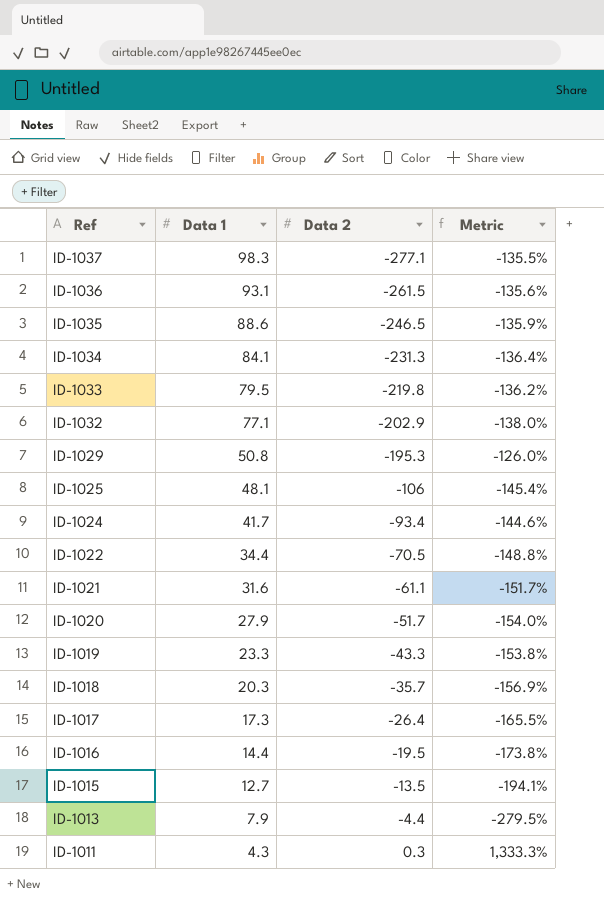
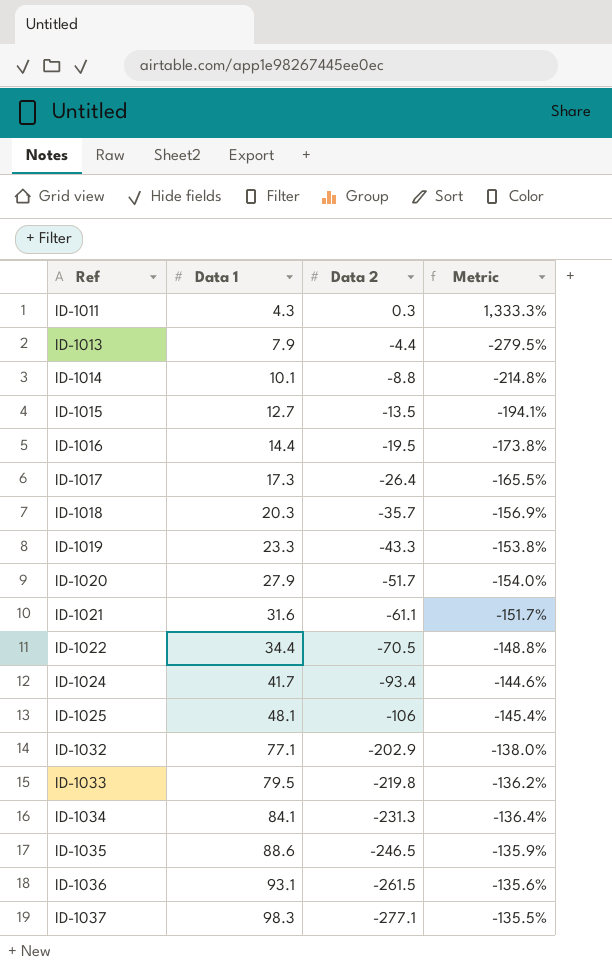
row order: Ref descending -> Ref ascending
row ID-1029: 50.8 | -195.3 | -126.0% -> none
row ID-1014: none -> 10.1 | -8.8 | -214.8%

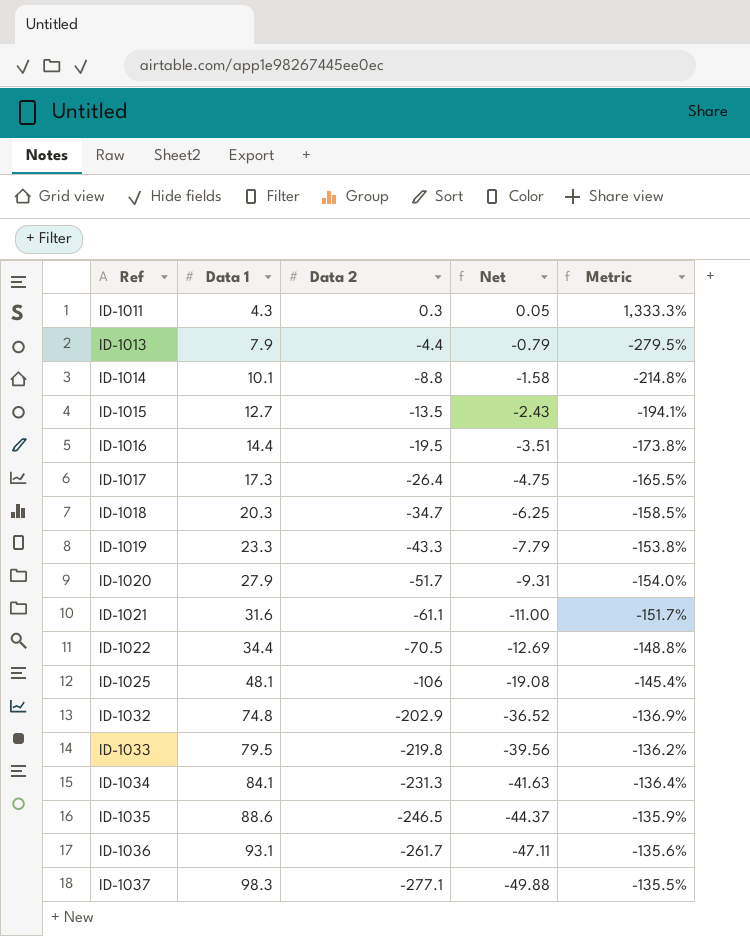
column Net | formula: none -> [Data 2] * 0.18
row ID-1024: 41.7 | -93.4 | -144.6% -> none
ID-1018 | Data 2: -35.7 -> -34.7
ID-1018 | Metric: -156.9% -> -158.5%
ID-1032 | Data 1: 77.1 -> 74.8
ID-1032 | Metric: -138.0% -> -136.9%
ID-1036 | Data 2: -261.5 -> -261.7

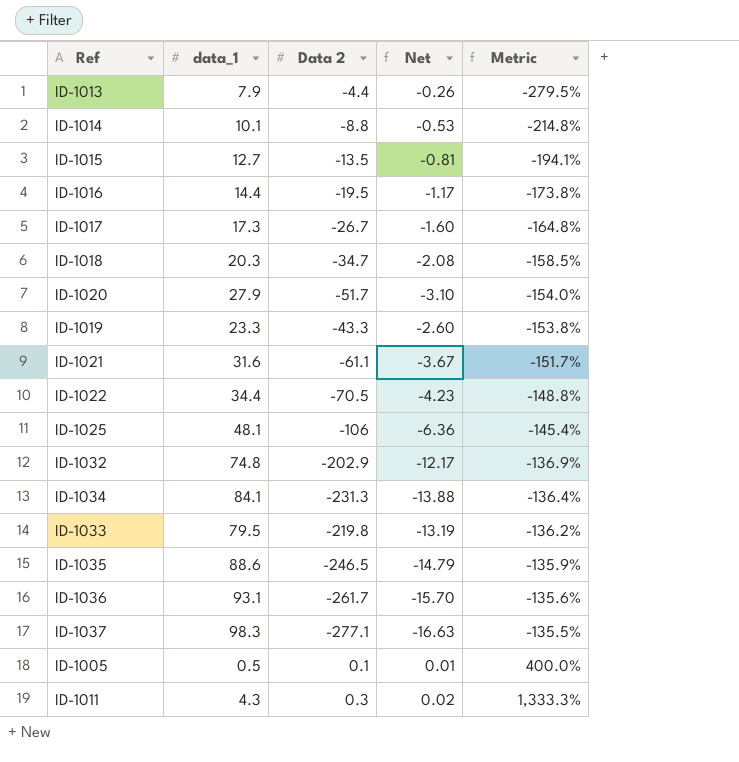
row order: Ref ascending -> Metric ascending
column name: Data 1 -> data_1
column Net | formula: [Data 2] * 0.18 -> [Data 2] * 0.06
ID-1017 | Data 2: -26.4 -> -26.7
ID-1017 | Metric: -165.5% -> -164.8%
row ID-1005: none -> 0.5 | 0.1 | 0.01 | 400.0%

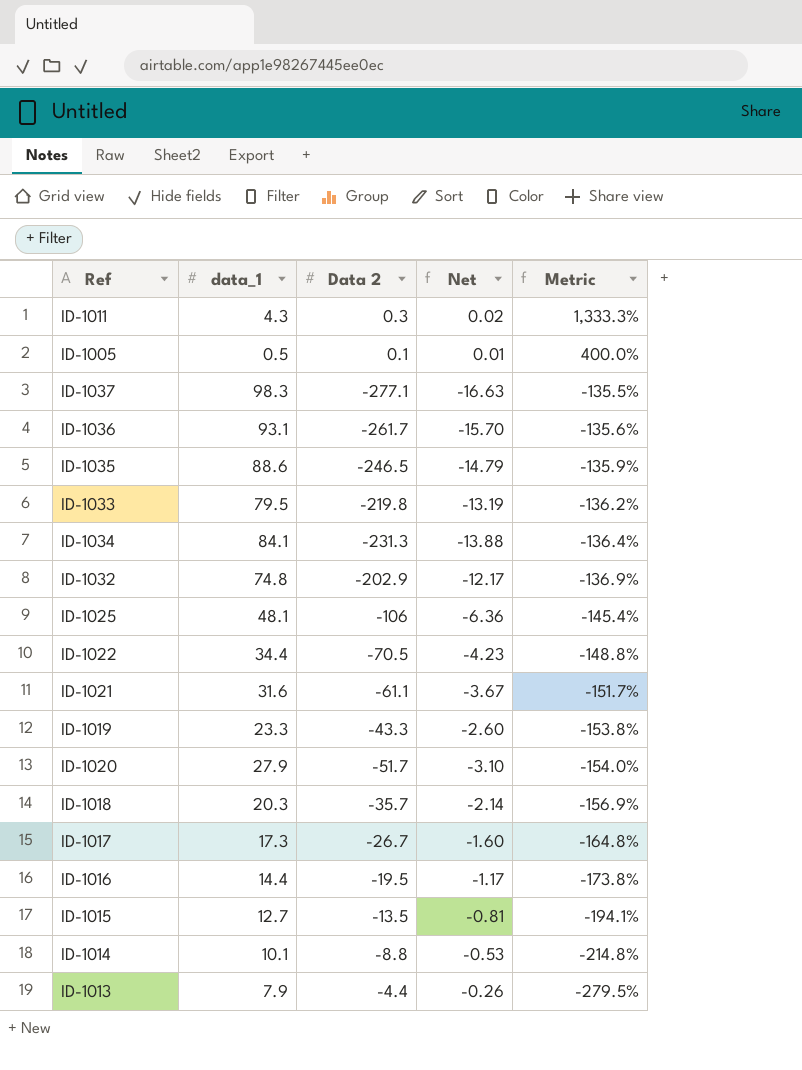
row order: Metric ascending -> Metric descending
ID-1018 | Data 2: -34.7 -> -35.7
ID-1018 | Net: -2.08 -> -2.14
ID-1018 | Metric: -158.5% -> -156.9%

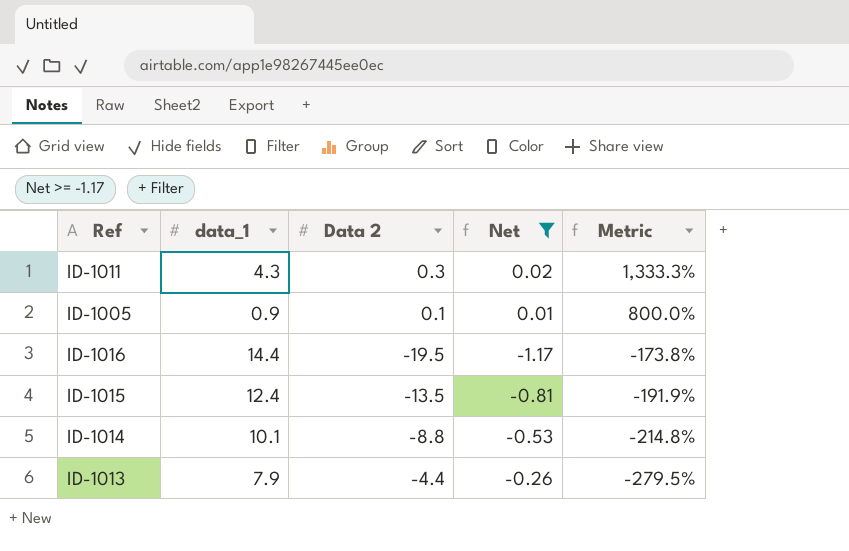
filter: none -> Net >= -1.17
ID-1005 | data_1: 0.5 -> 0.9
ID-1005 | Metric: 400.0% -> 800.0%
ID-1015 | data_1: 12.7 -> 12.4
ID-1015 | Metric: -194.1% -> -191.9%

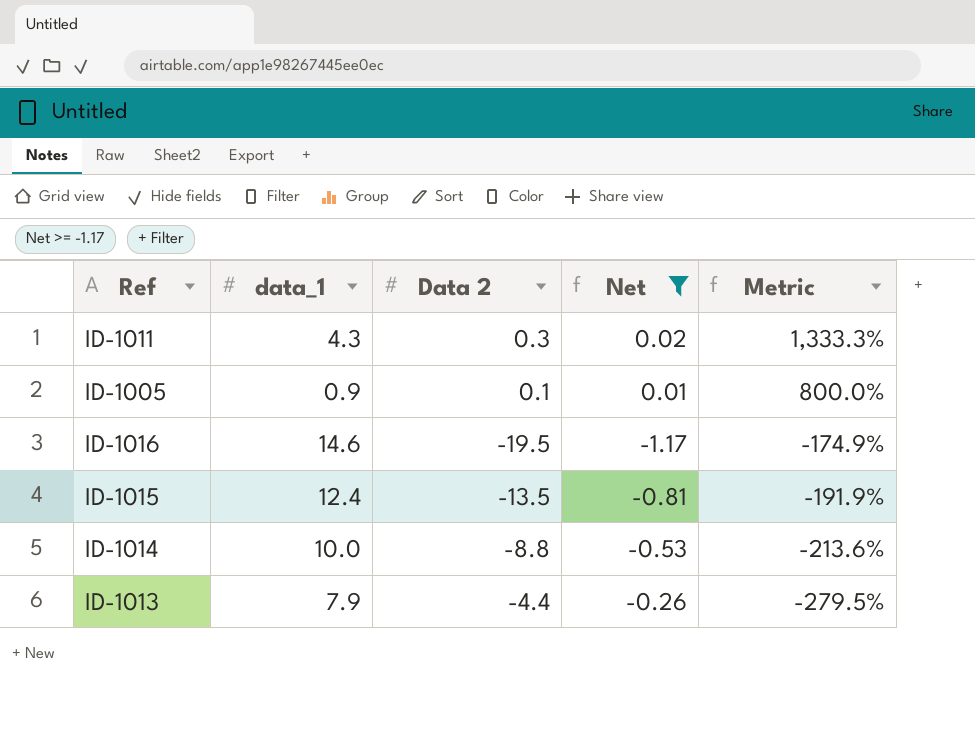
ID-1016 | data_1: 14.4 -> 14.6
ID-1016 | Metric: -173.8% -> -174.9%
ID-1014 | data_1: 10.1 -> 10.0
ID-1014 | Metric: -214.8% -> -213.6%

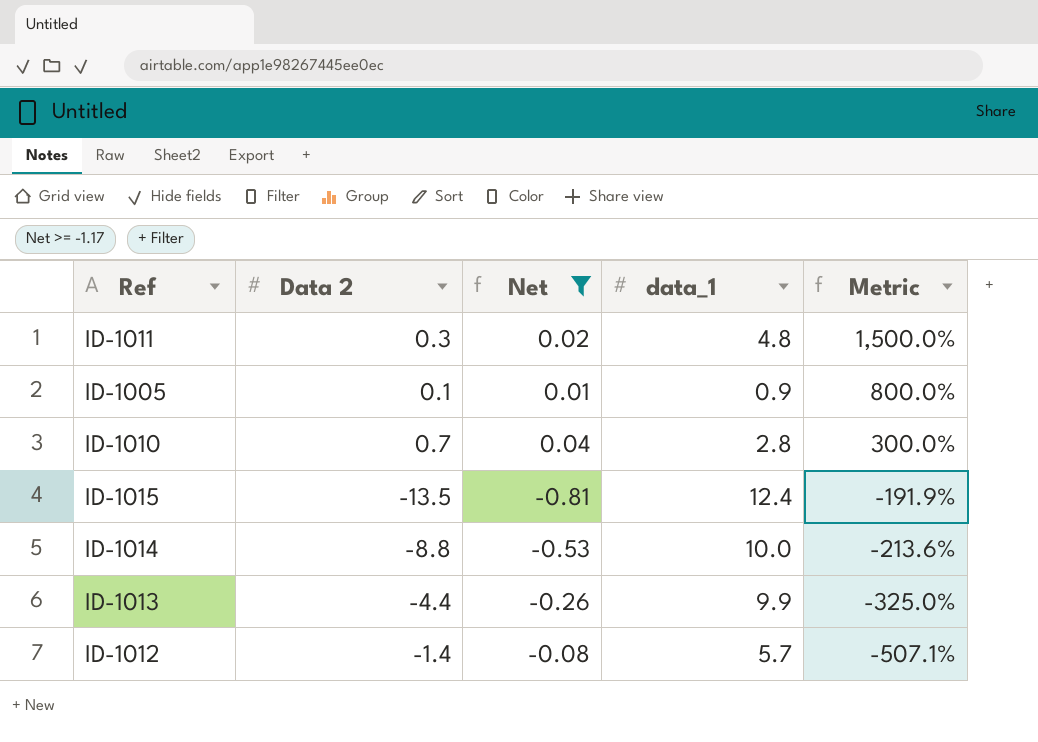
column data_1 | position: 2 -> 4
row ID-1016: 14.6 | -19.5 | -1.17 | -174.9% -> none
ID-1011 | data_1: 4.3 -> 4.8
ID-1011 | Metric: 1,333.3% -> 1,500.0%
row ID-1010: none -> 0.7 | 0.04 | 2.8 | 300.0%
ID-1013 | data_1: 7.9 -> 9.9
ID-1013 | Metric: -279.5% -> -325.0%
row ID-1012: none -> -1.4 | -0.08 | 5.7 | -507.1%

